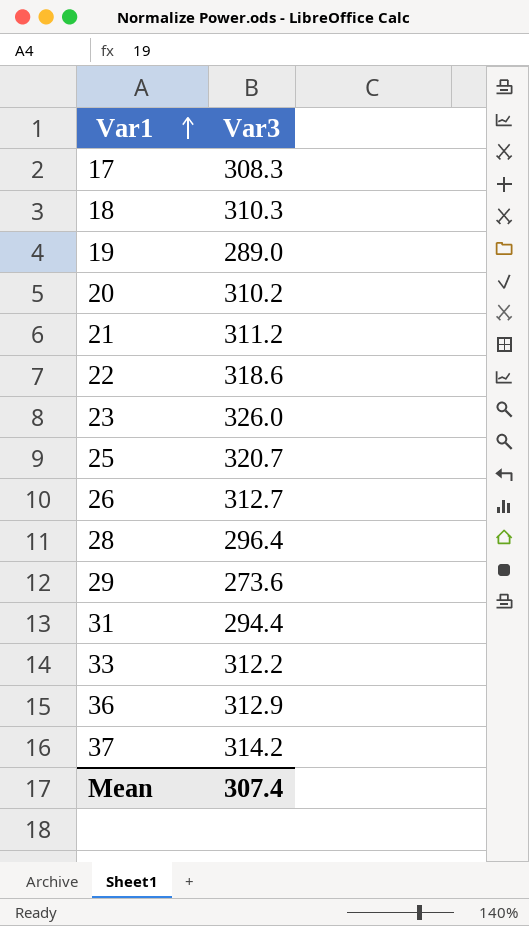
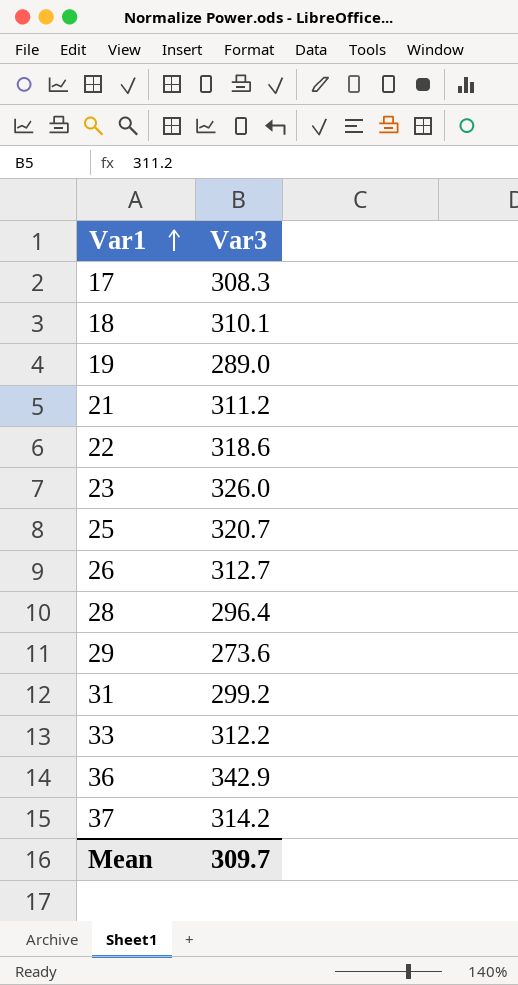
row 20: 310.2 -> none
18 | Var3: 310.3 -> 310.1
31 | Var3: 294.4 -> 299.2
36 | Var3: 312.9 -> 342.9
Mean | Var3: 307.4 -> 309.7

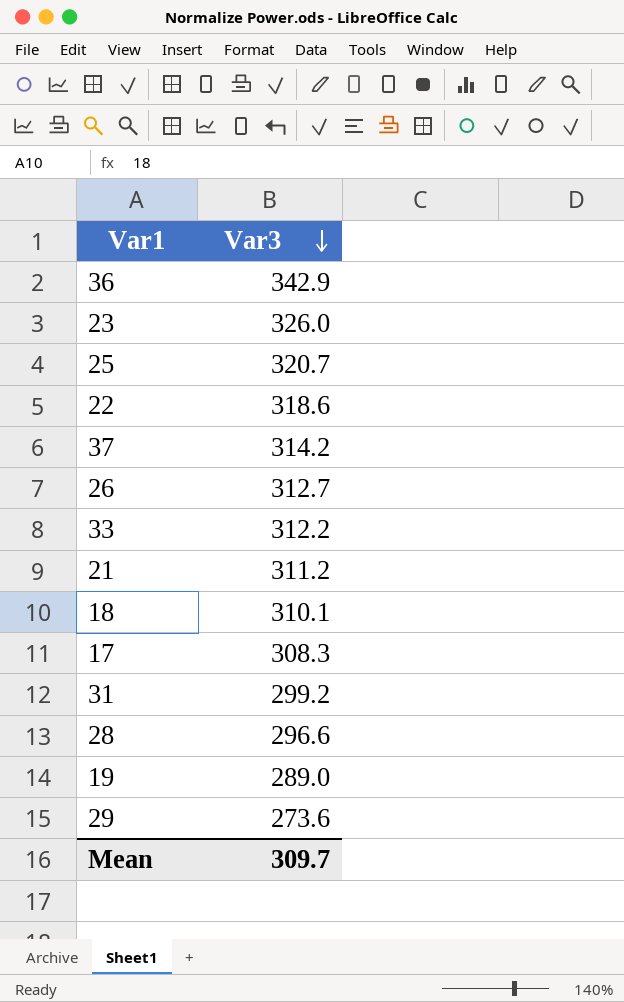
row order: Var1 ascending -> Var3 descending
28 | Var3: 296.4 -> 296.6

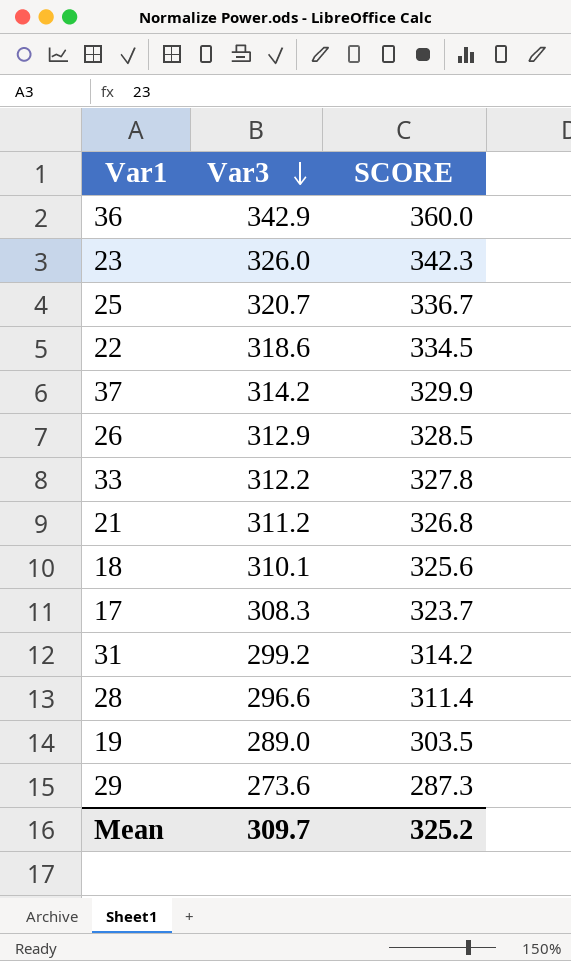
column SCORE | formula: none -> [Var3] * 1.05
26 | Var3: 312.7 -> 312.9

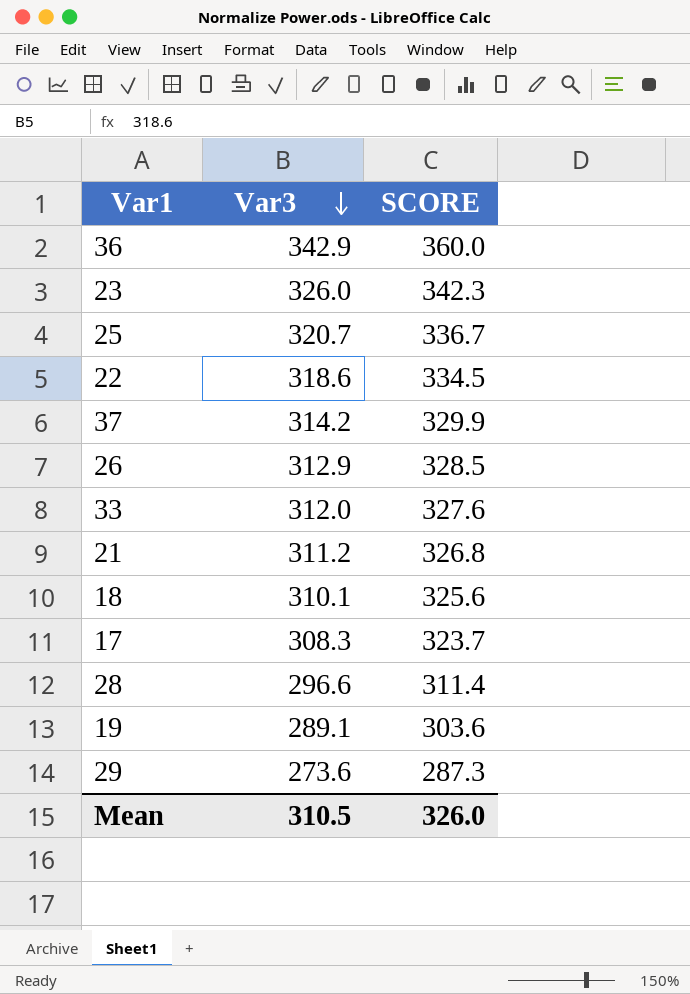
row 31: 299.2 | 314.2 -> none
33 | Var3: 312.2 -> 312.0
33 | SCORE: 327.8 -> 327.6
19 | Var3: 289.0 -> 289.1
19 | SCORE: 303.5 -> 303.6
Mean | Var3: 309.7 -> 310.5
Mean | SCORE: 325.2 -> 326.0

